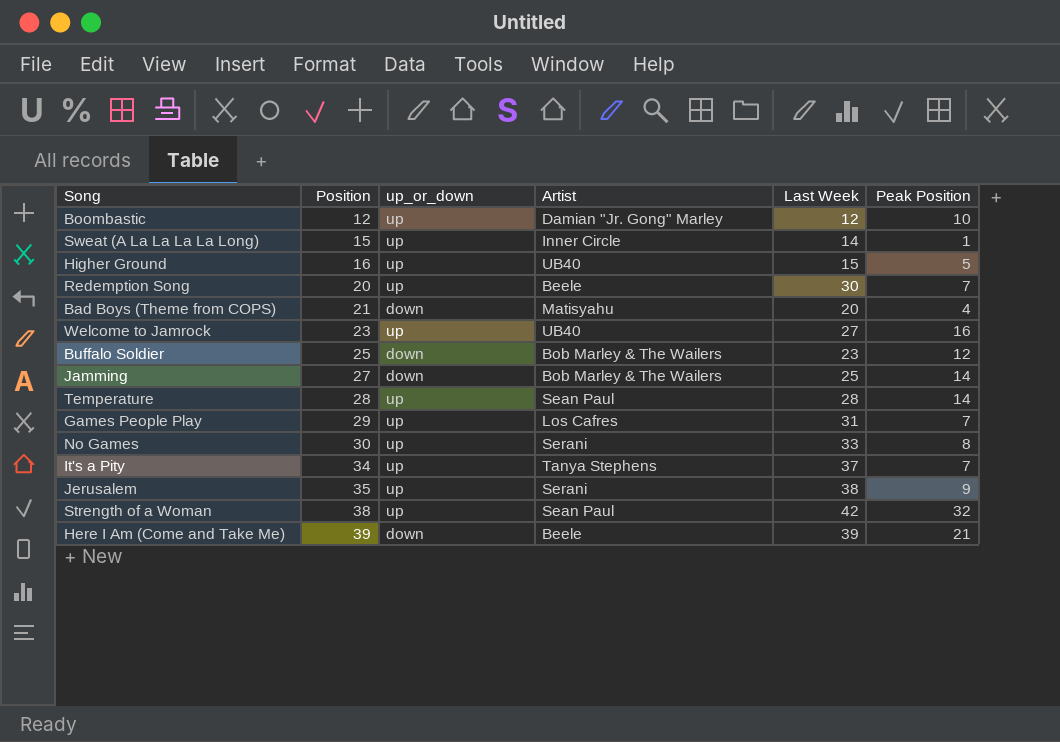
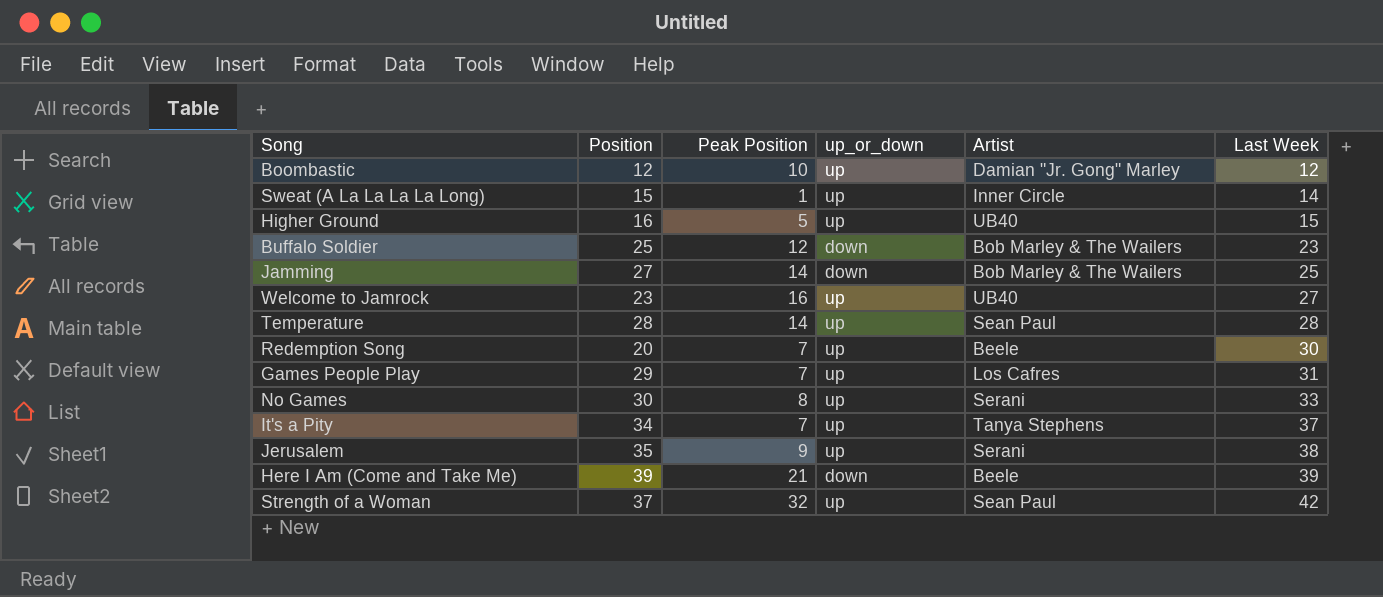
row order: Position ascending -> Last Week ascending
column Peak Position | position: 6 -> 3
row Bad Boys (Theme from COPS): 21 | down | Matisyahu | 20 | 4 -> none
Strength of a Woman | Position: 38 -> 37

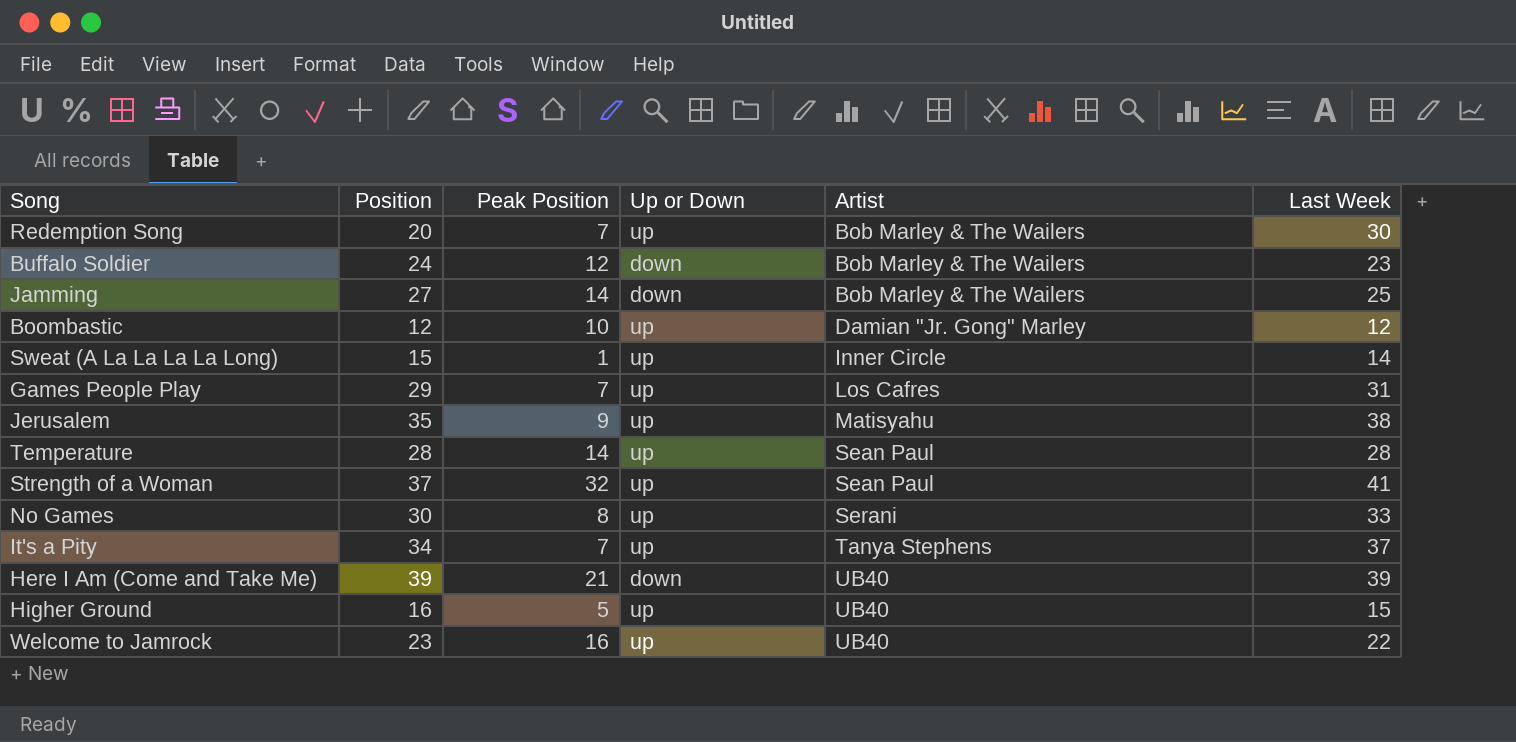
row order: Last Week ascending -> Artist ascending
column name: up_or_down -> Up or Down
Redemption Song | Artist: Beele -> Bob Marley & The Wailers
Buffalo Soldier | Position: 25 -> 24
Jerusalem | Artist: Serani -> Matisyahu
Strength of a Woman | Last Week: 42 -> 41
Here I Am (Come and Take Me) | Artist: Beele -> UB40
Welcome to Jamrock | Last Week: 27 -> 22

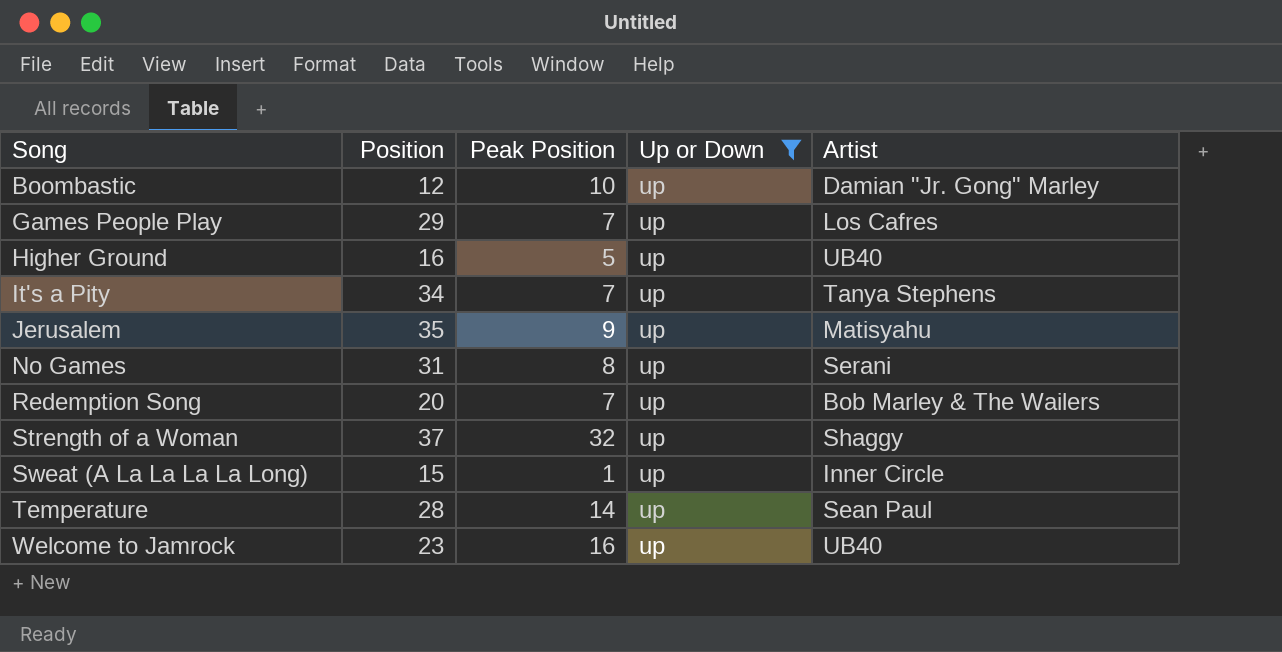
filter: none -> Up or Down = up
row order: Artist ascending -> Song ascending
column Last Week | position: 6 -> none
No Games | Position: 30 -> 31
Strength of a Woman | Artist: Sean Paul -> Shaggy

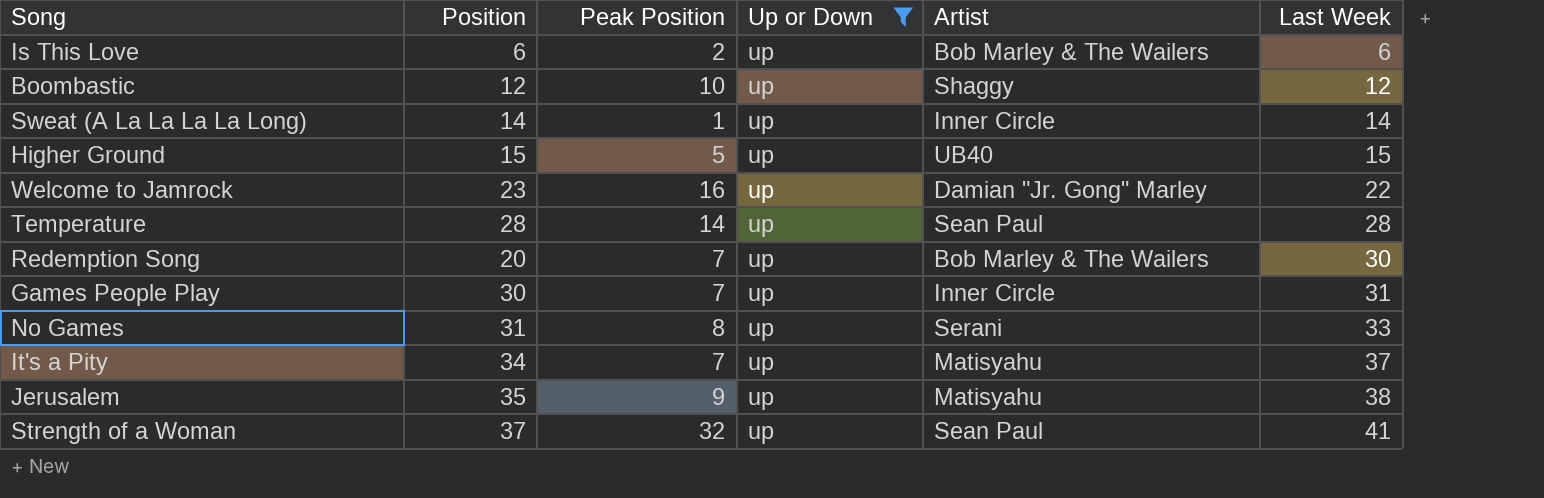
row order: Song ascending -> Last Week ascending
column Last Week | position: none -> 6
row Is This Love: none -> 6 | 2 | up | Bob Marley & The Wailers | 6
Boombastic | Artist: Damian "Jr. Gong" Marley -> Shaggy
Sweat (A La La La La Long) | Position: 15 -> 14
Higher Ground | Position: 16 -> 15
Welcome to Jamrock | Artist: UB40 -> Damian "Jr. Gong" Marley
Games People Play | Position: 29 -> 30
Games People Play | Artist: Los Cafres -> Inner Circle
It's a Pity | Artist: Tanya Stephens -> Matisyahu
Strength of a Woman | Artist: Shaggy -> Sean Paul

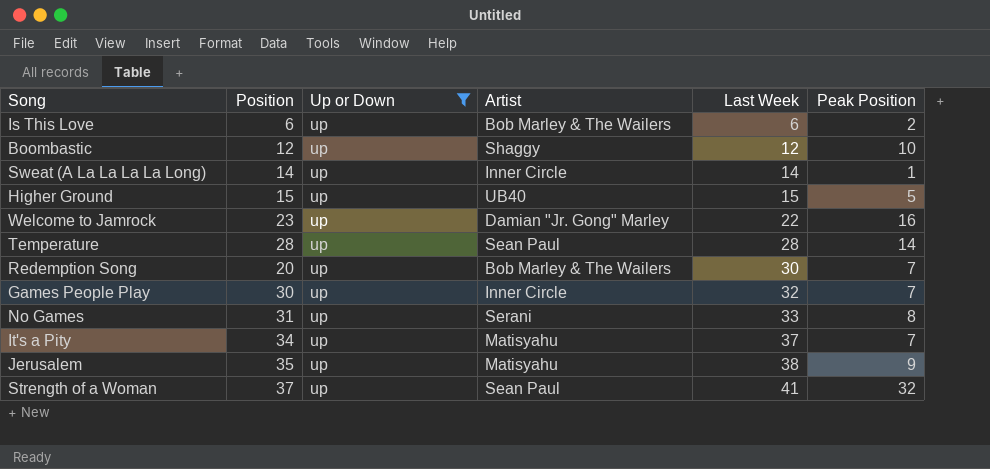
column Peak Position | position: 3 -> 6
Games People Play | Last Week: 31 -> 32

